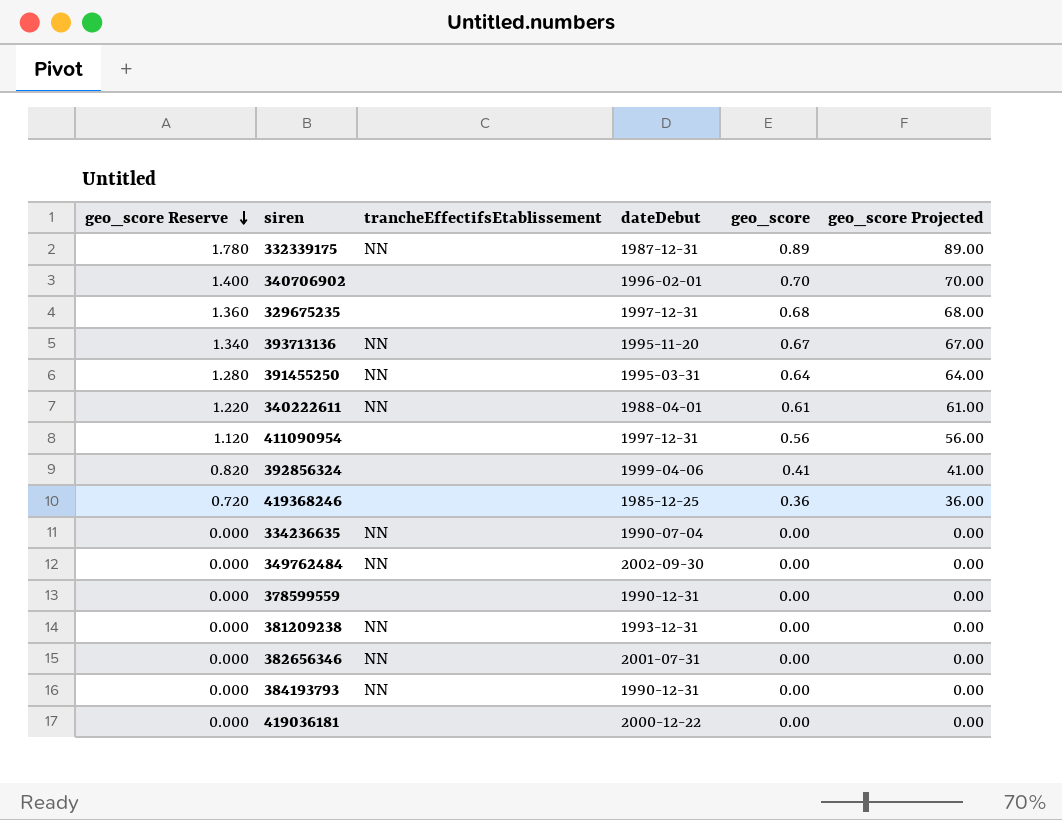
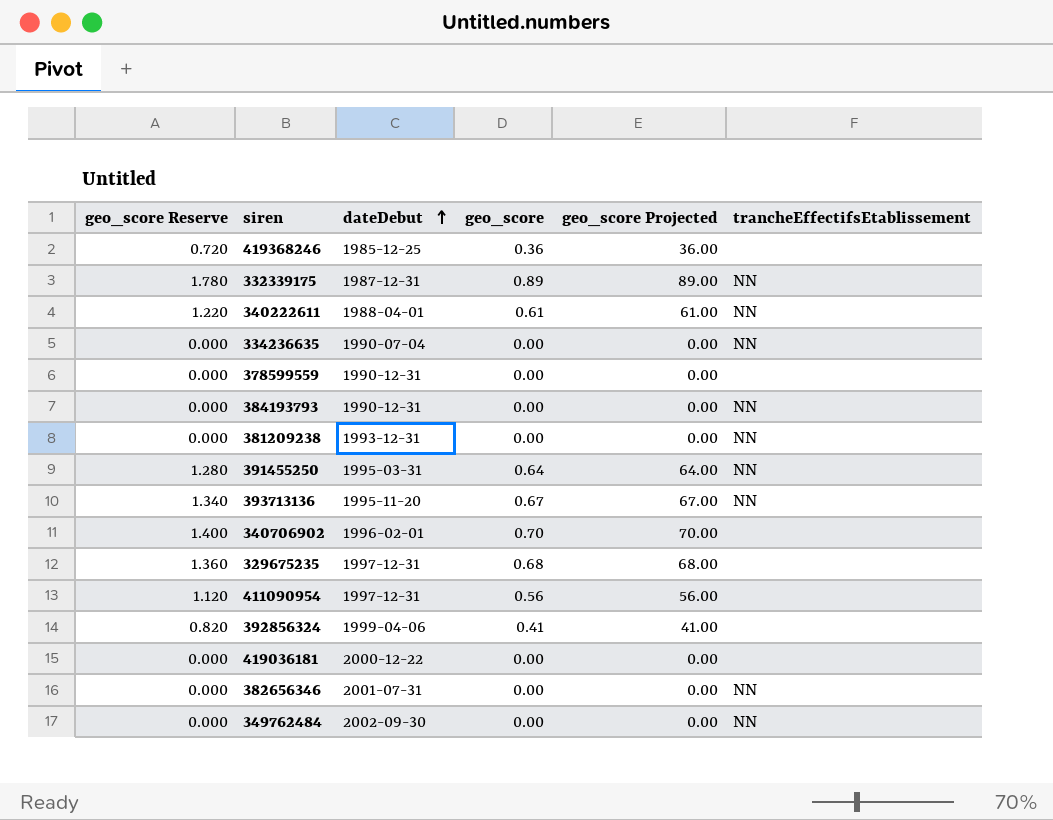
row order: geo_score Reserve descending -> dateDebut ascending
column trancheEffectifsEtablissement | position: 3 -> 6

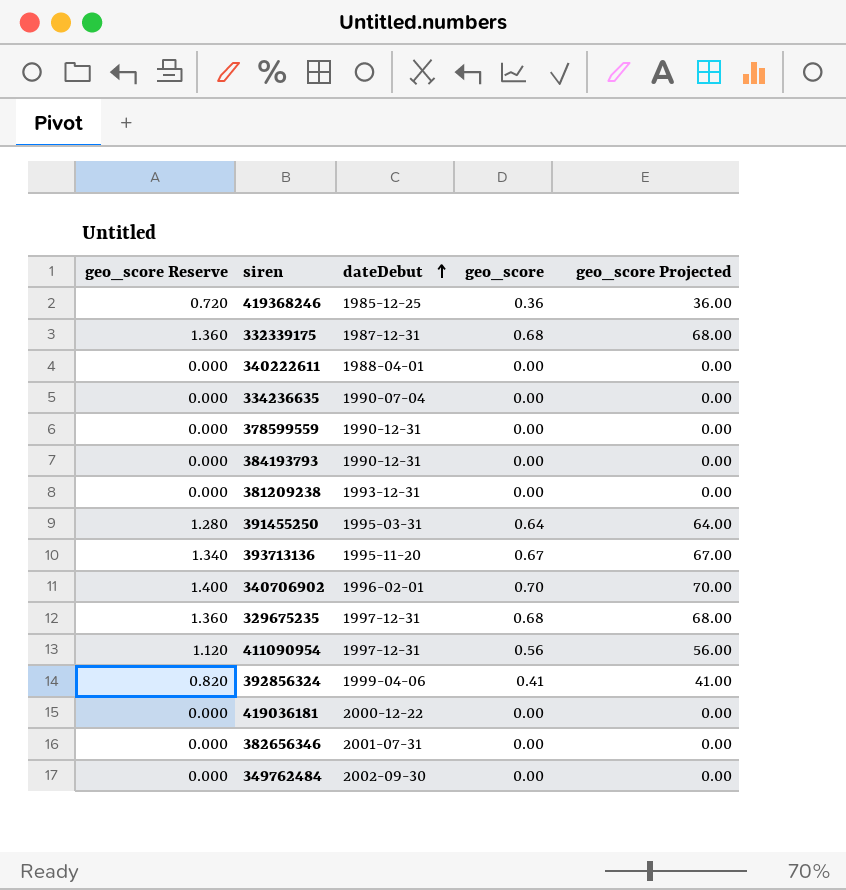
column trancheEffectifsEtablissement | position: 6 -> none
332339175 | geo_score Reserve: 1.780 -> 1.360
332339175 | geo_score: 0.89 -> 0.68
332339175 | geo_score Projected: 89.00 -> 68.00
340222611 | geo_score Reserve: 1.220 -> 0.000
340222611 | geo_score: 0.61 -> 0.00
340222611 | geo_score Projected: 61.00 -> 0.00

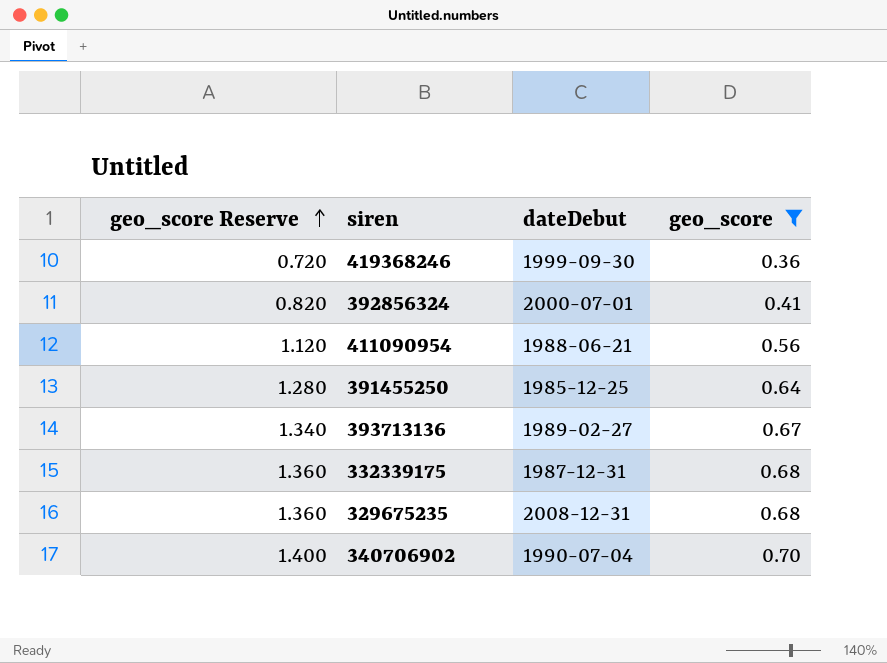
filter: none -> geo_score != 0.00
row order: dateDebut ascending -> geo_score Reserve ascending
column geo_score Projected | formula: [geo_score] * 100 -> none
419368246 | dateDebut: 1985-12-25 -> 1999-09-30
392856324 | dateDebut: 1999-04-06 -> 2000-07-01
411090954 | dateDebut: 1997-12-31 -> 1988-06-21
391455250 | dateDebut: 1995-03-31 -> 1985-12-25
393713136 | dateDebut: 1995-11-20 -> 1989-02-27
329675235 | dateDebut: 1997-12-31 -> 2008-12-31
340706902 | dateDebut: 1996-02-01 -> 1990-07-04

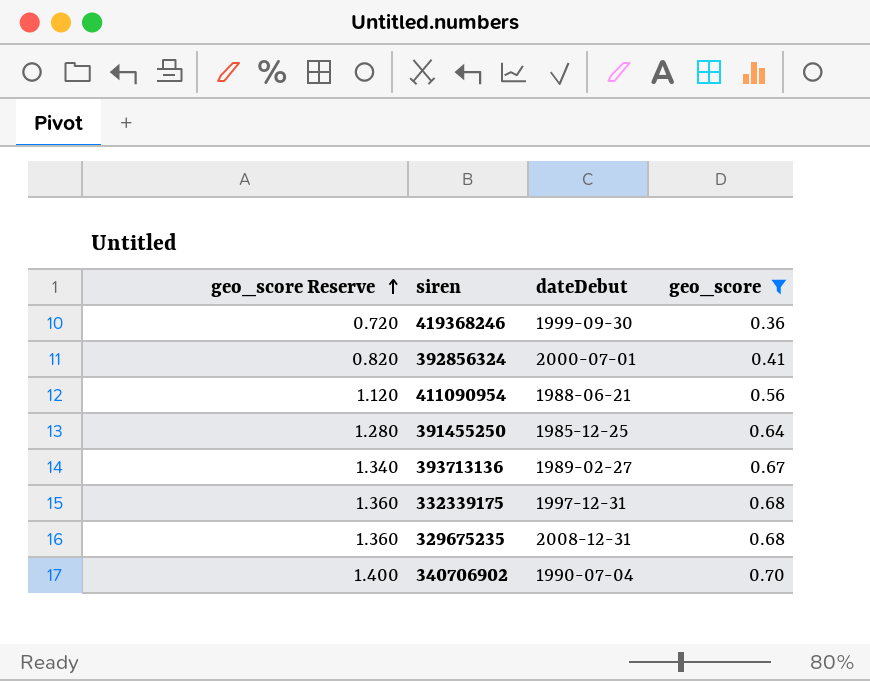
332339175 | dateDebut: 1987-12-31 -> 1997-12-31

